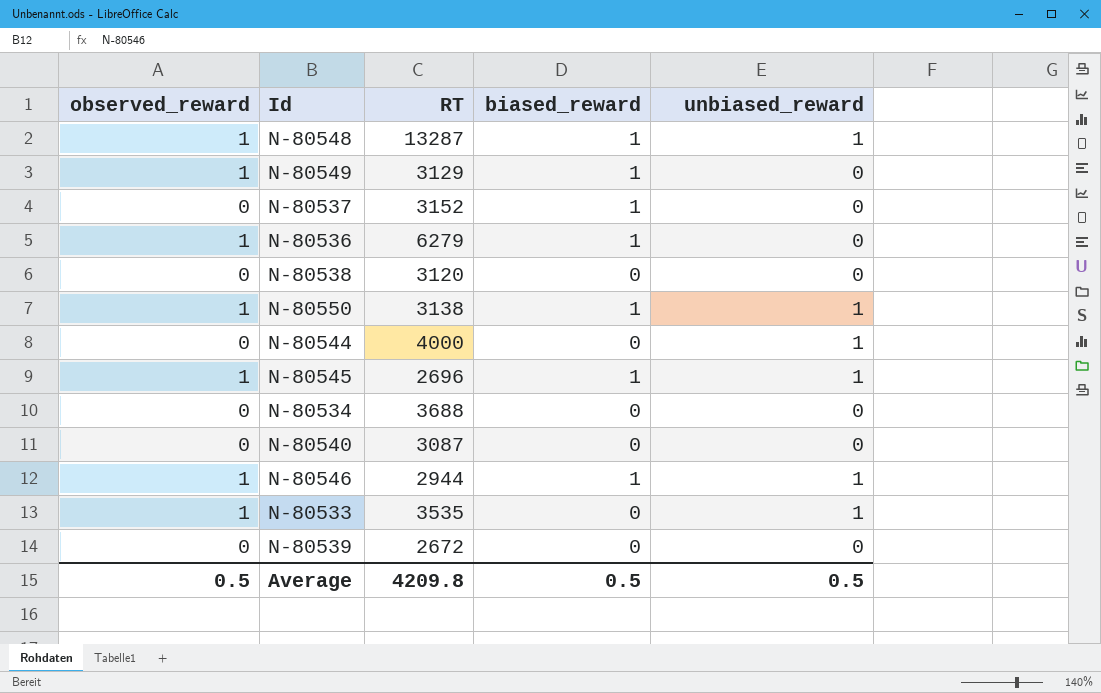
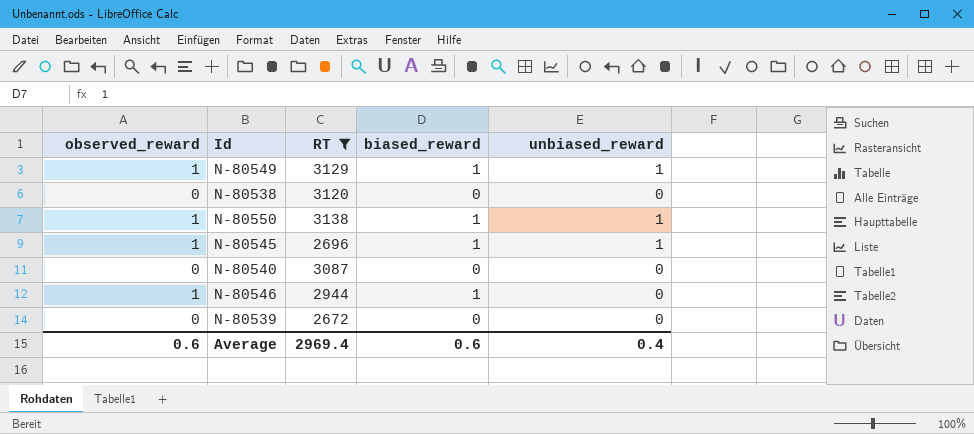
filter: none -> RT <= 3138
N-80549 | unbiased_reward: 0 -> 1
N-80546 | unbiased_reward: 1 -> 0
Average | observed_reward: 0.5 -> 0.6
Average | RT: 4209.8 -> 2969.4
Average | biased_reward: 0.5 -> 0.6
Average | unbiased_reward: 0.5 -> 0.4

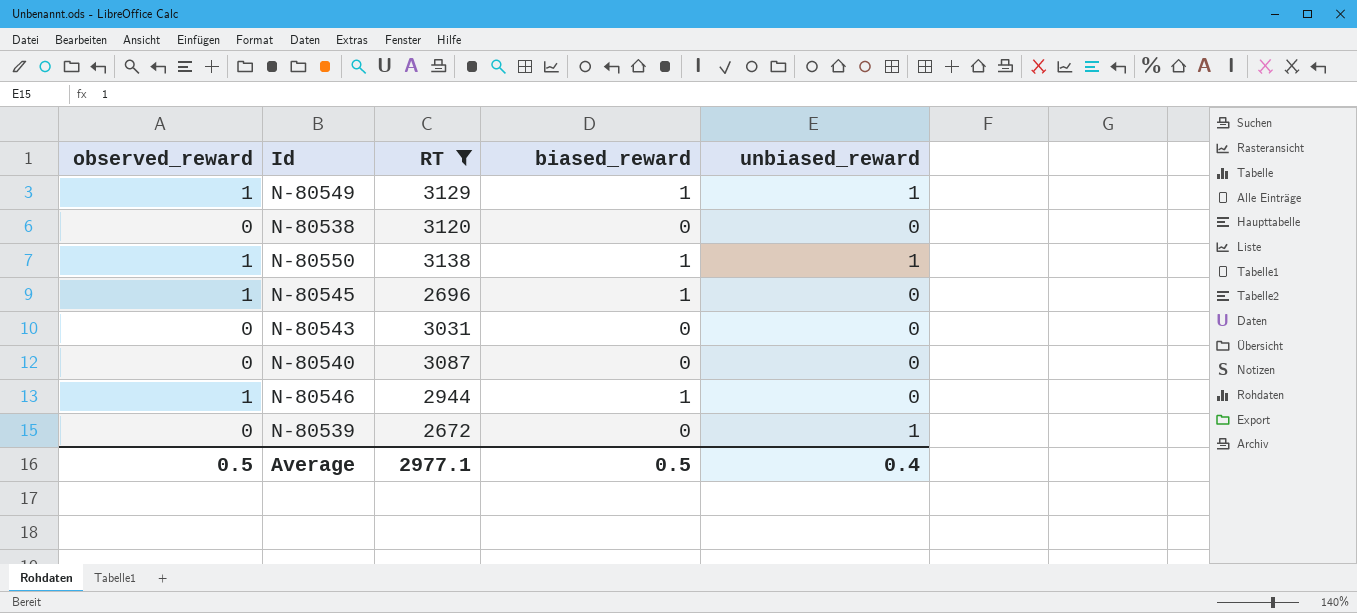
N-80545 | unbiased_reward: 1 -> 0
row N-80543: none -> 0 | 3031 | 0 | 0
N-80539 | unbiased_reward: 0 -> 1
Average | observed_reward: 0.6 -> 0.5
Average | RT: 2969.4 -> 2977.1
Average | biased_reward: 0.6 -> 0.5

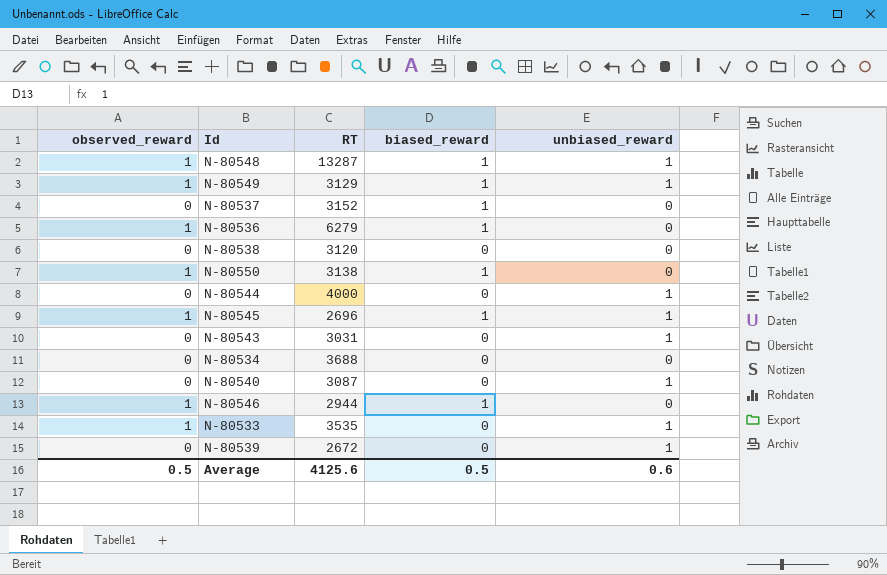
filter: RT <= 3138 -> none
N-80550 | unbiased_reward: 1 -> 0
N-80545 | unbiased_reward: 0 -> 1
N-80543 | unbiased_reward: 0 -> 1
N-80540 | unbiased_reward: 0 -> 1
Average | RT: 2977.1 -> 4125.6
Average | unbiased_reward: 0.4 -> 0.6

